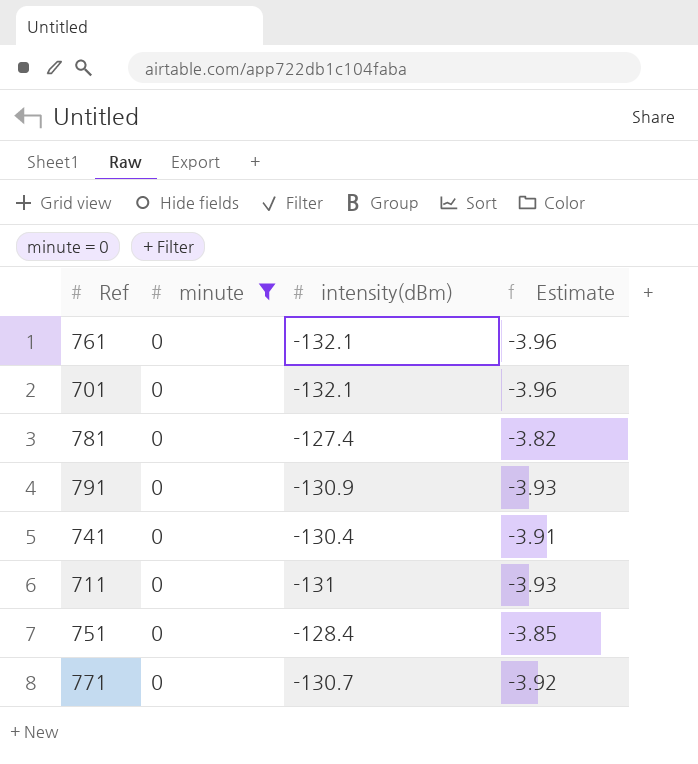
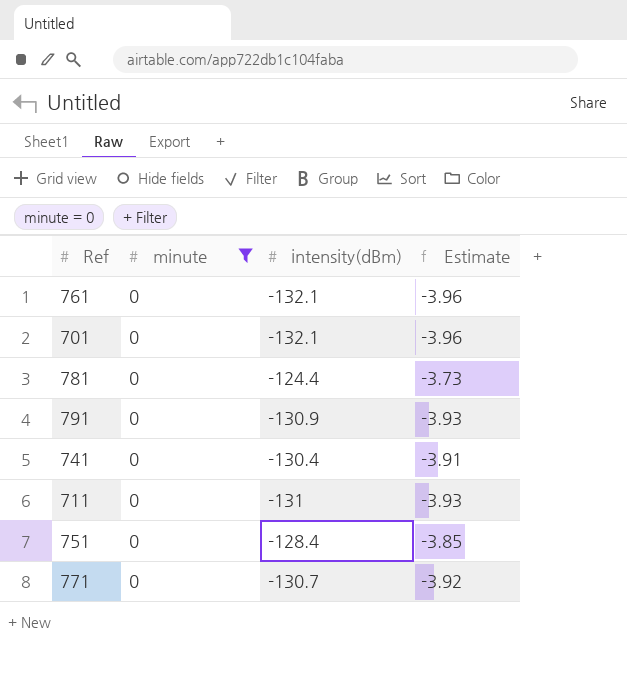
781 | intensity(dBm): -127.4 -> -124.4
781 | Estimate: -3.82 -> -3.73

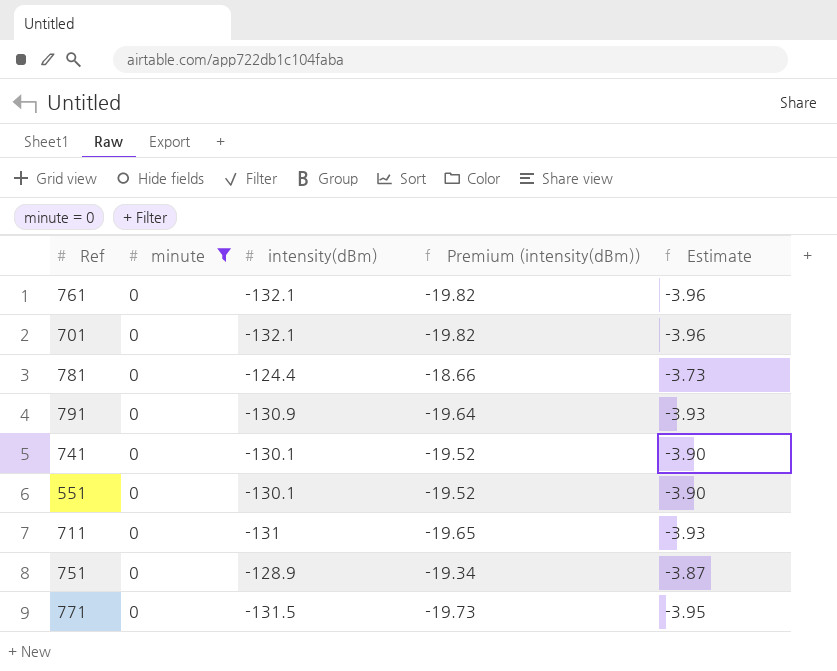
column Premium (intensity(dBm)) | formula: none -> [intensity(dBm)] * 0.15
741 | intensity(dBm): -130.4 -> -130.1
741 | Estimate: -3.91 -> -3.90
row 551: none -> 0 | -130.1 | -19.52 | -3.90
751 | intensity(dBm): -128.4 -> -128.9
751 | Estimate: -3.85 -> -3.87
771 | intensity(dBm): -130.7 -> -131.5
771 | Estimate: -3.92 -> -3.95

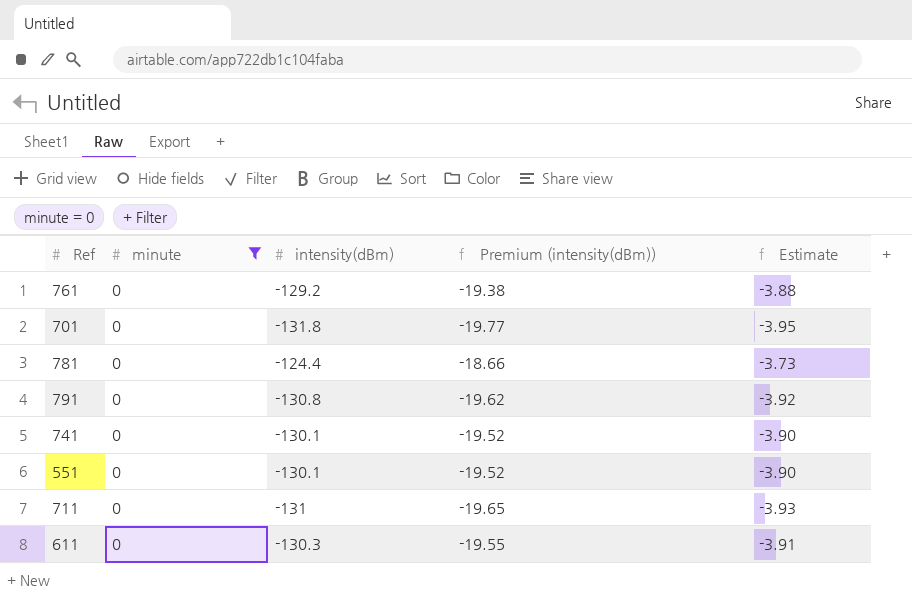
row 751: 0 | -128.9 | -19.34 | -3.87 -> none
row 771: 0 | -131.5 | -19.73 | -3.95 -> none
761 | intensity(dBm): -132.1 -> -129.2
761 | Premium (intensity(dBm)): -19.82 -> -19.38
761 | Estimate: -3.96 -> -3.88
701 | intensity(dBm): -132.1 -> -131.8
701 | Premium (intensity(dBm)): -19.82 -> -19.77
701 | Estimate: -3.96 -> -3.95
791 | intensity(dBm): -130.9 -> -130.8
791 | Premium (intensity(dBm)): -19.64 -> -19.62
791 | Estimate: -3.93 -> -3.92
row 611: none -> 0 | -130.3 | -19.55 | -3.91

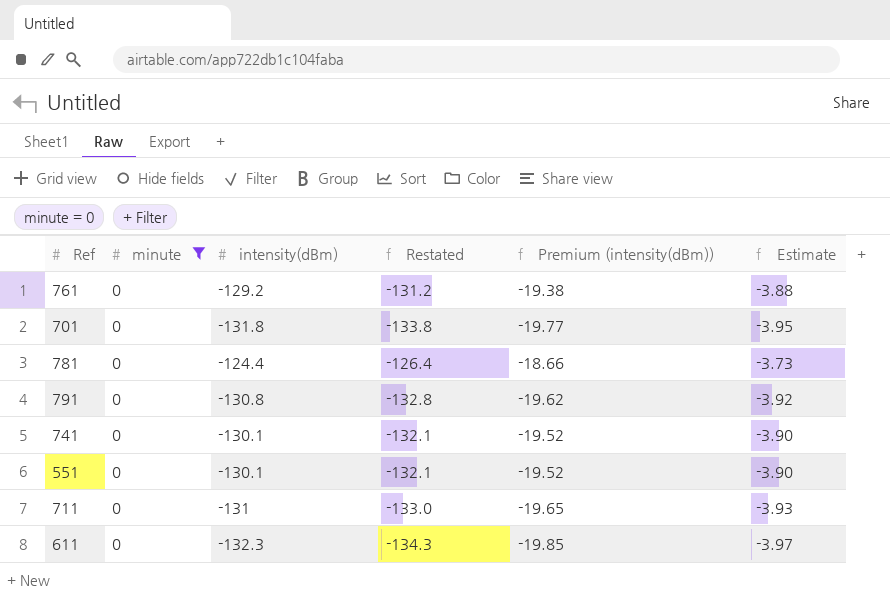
column Restated | formula: none -> [intensity(dBm)] - 2
611 | intensity(dBm): -130.3 -> -132.3
611 | Premium (intensity(dBm)): -19.55 -> -19.85
611 | Estimate: -3.91 -> -3.97

